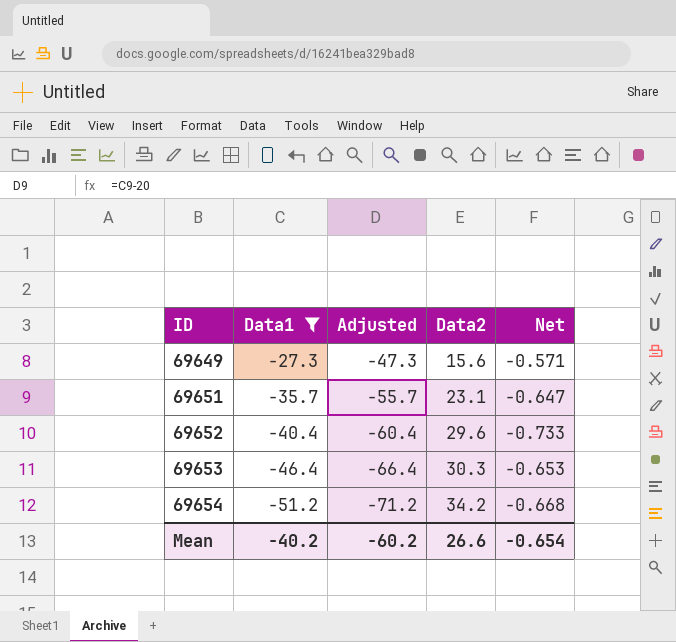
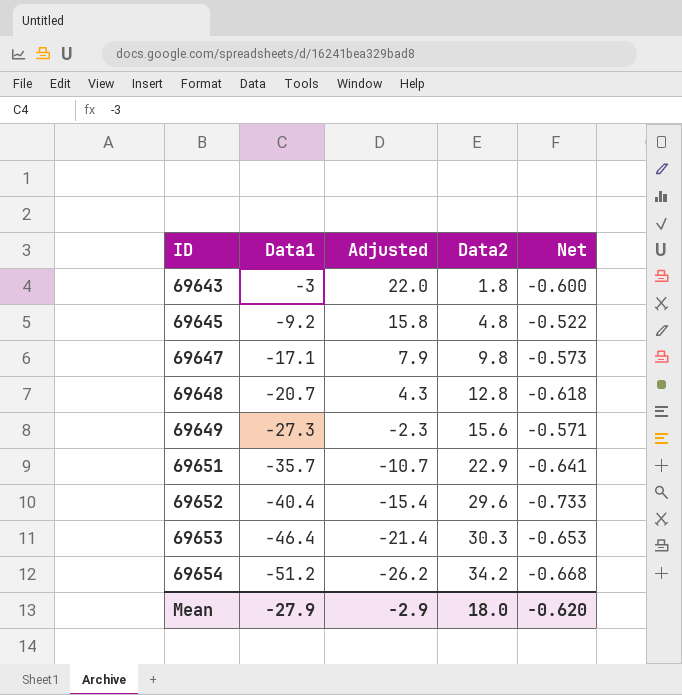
filter: Data1 <= -27.3 -> none
column Adjusted | formula: [Data1] - 20 -> [Data1] + 25
69651 | Data2: 23.1 -> 22.9
69651 | Net: -0.647 -> -0.641
Mean | Data1: -40.2 -> -27.9
Mean | Adjusted: -60.2 -> -2.9
Mean | Data2: 26.6 -> 18.0
Mean | Net: -0.654 -> -0.620

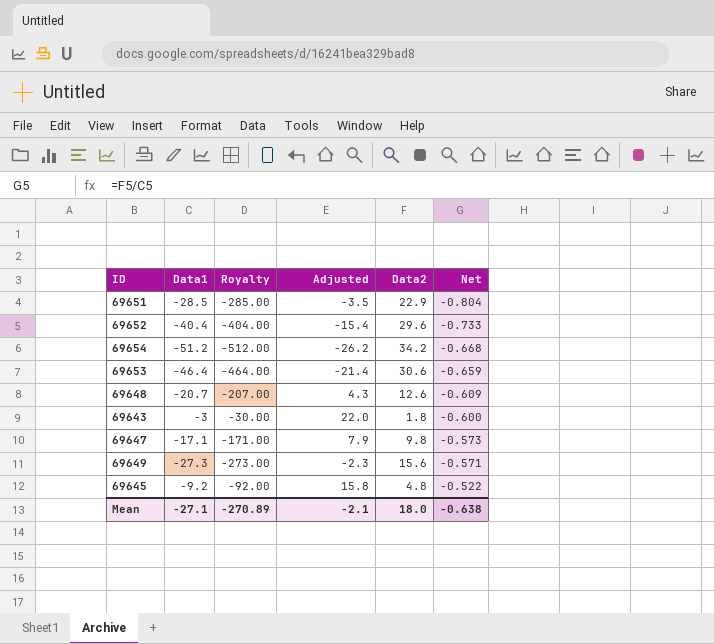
row order: ID ascending -> Net ascending
column Royalty | formula: none -> [Data1] * 10
69651 | Data1: -35.7 -> -28.5
69651 | Adjusted: -10.7 -> -3.5
69651 | Net: -0.641 -> -0.804
69653 | Data2: 30.3 -> 30.6
69653 | Net: -0.653 -> -0.659
69648 | Data2: 12.8 -> 12.6
69648 | Net: -0.618 -> -0.609
Mean | Data1: -27.9 -> -27.1
Mean | Adjusted: -2.9 -> -2.1
Mean | Net: -0.620 -> -0.638

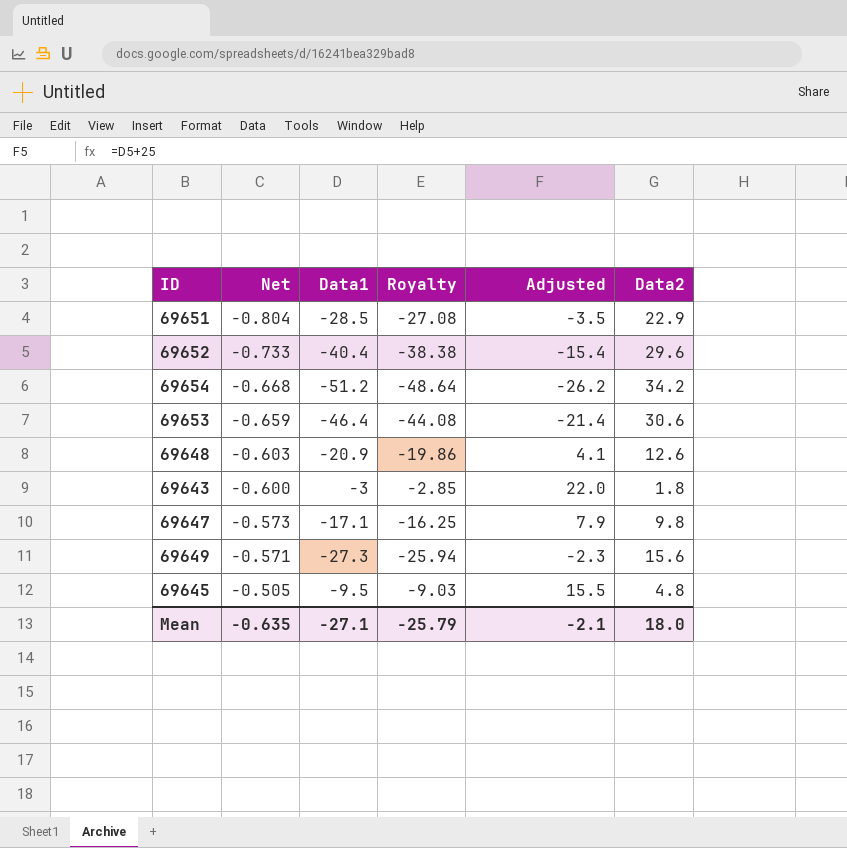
column Net | position: 6 -> 2
column Royalty | formula: [Data1] * 10 -> [Data1] * 0.95
69648 | Net: -0.609 -> -0.603
69648 | Data1: -20.7 -> -20.9
69648 | Adjusted: 4.3 -> 4.1
69645 | Net: -0.522 -> -0.505
69645 | Data1: -9.2 -> -9.5
69645 | Adjusted: 15.8 -> 15.5
Mean | Net: -0.638 -> -0.635
Mean | Royalty: -270.89 -> -25.79

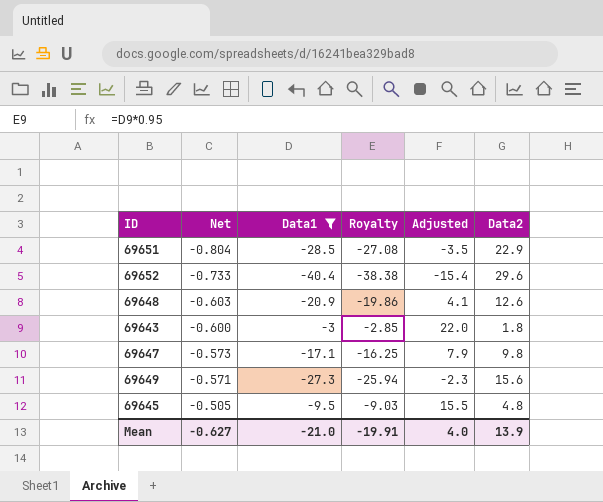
filter: none -> Data1 >= -40.4
Mean | Net: -0.635 -> -0.627
Mean | Data1: -27.1 -> -21.0
Mean | Royalty: -25.79 -> -19.91
Mean | Adjusted: -2.1 -> 4.0
Mean | Data2: 18.0 -> 13.9

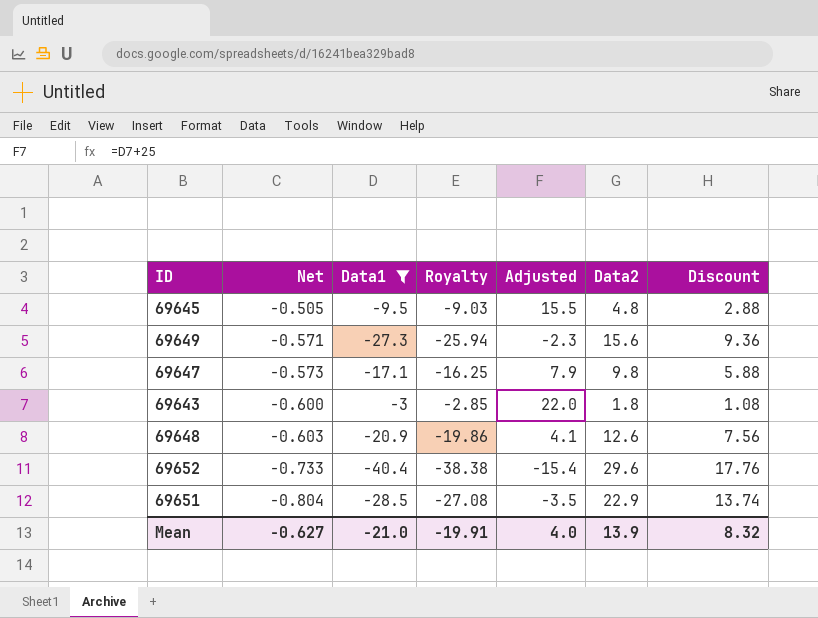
row order: Net ascending -> Net descending
column Discount | formula: none -> [Data2] * 0.6

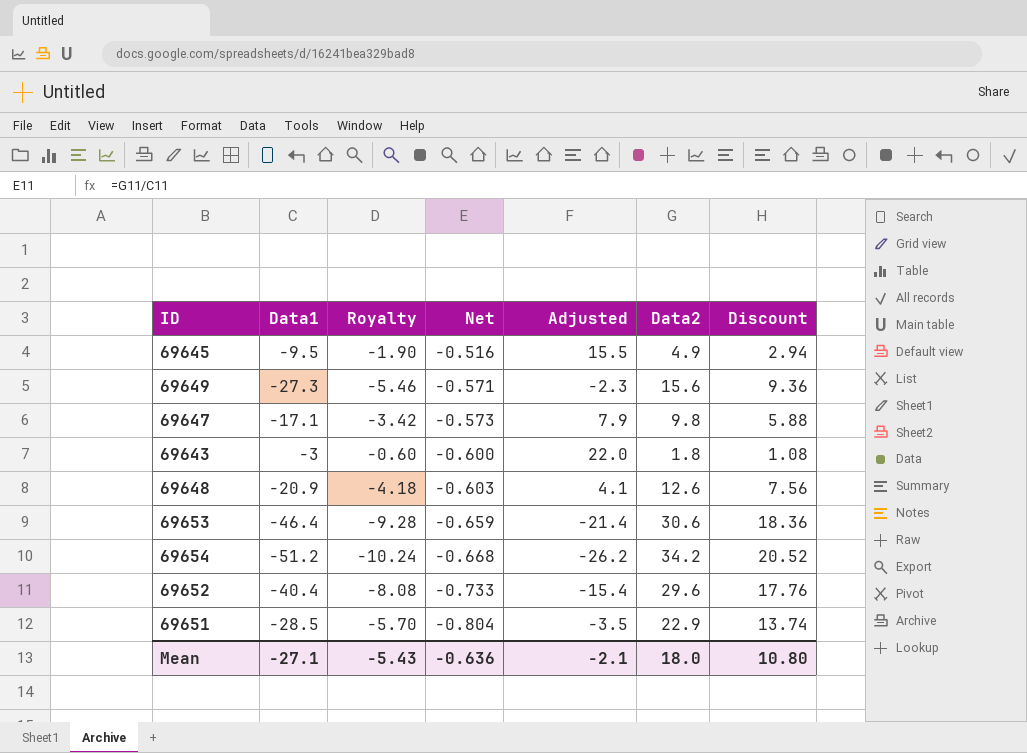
filter: Data1 >= -40.4 -> none
column Royalty | formula: [Data1] * 0.95 -> [Data1] * 0.2
column Net | position: 2 -> 4
69645 | Net: -0.505 -> -0.516
69645 | Data2: 4.8 -> 4.9
69645 | Discount: 2.88 -> 2.94
Mean | Data1: -21.0 -> -27.1
Mean | Royalty: -19.91 -> -5.43
Mean | Net: -0.627 -> -0.636
Mean | Adjusted: 4.0 -> -2.1
Mean | Data2: 13.9 -> 18.0
Mean | Discount: 8.32 -> 10.80

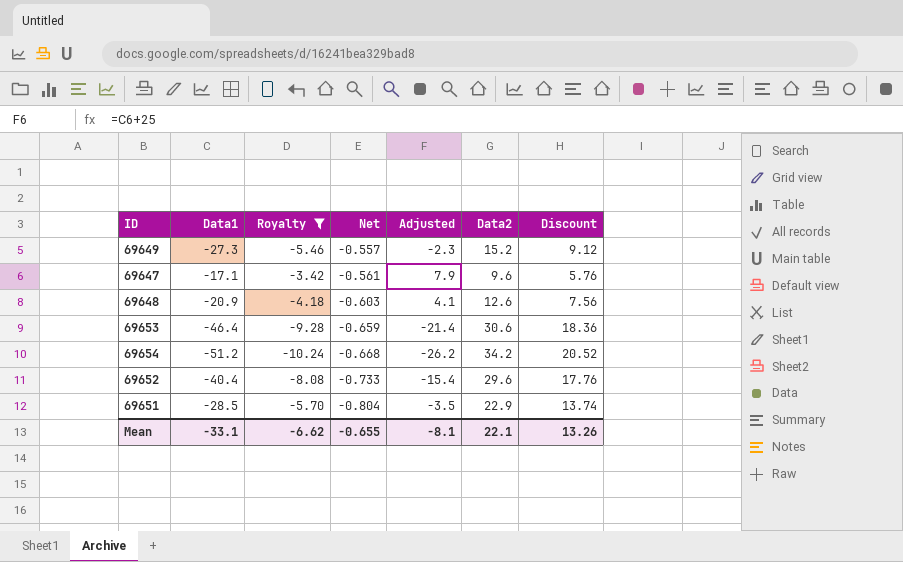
filter: none -> Royalty <= -3.42
69649 | Net: -0.571 -> -0.557
69649 | Data2: 15.6 -> 15.2
69649 | Discount: 9.36 -> 9.12
69647 | Net: -0.573 -> -0.561
69647 | Data2: 9.8 -> 9.6
69647 | Discount: 5.88 -> 5.76
Mean | Data1: -27.1 -> -33.1
Mean | Royalty: -5.43 -> -6.62
Mean | Net: -0.636 -> -0.655
Mean | Adjusted: -2.1 -> -8.1
Mean | Data2: 18.0 -> 22.1
Mean | Discount: 10.80 -> 13.26

